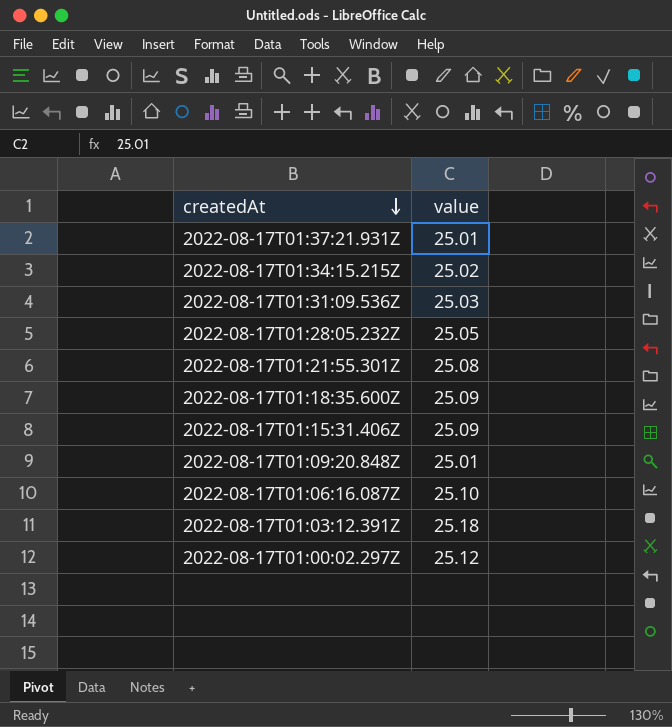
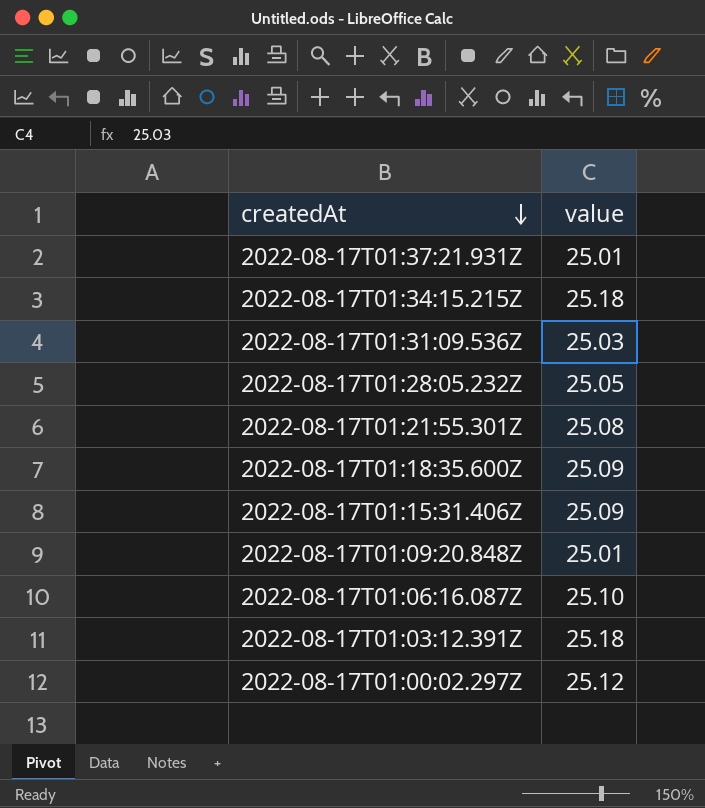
2022-08-17T01:34:15.215Z | value: 25.02 -> 25.18

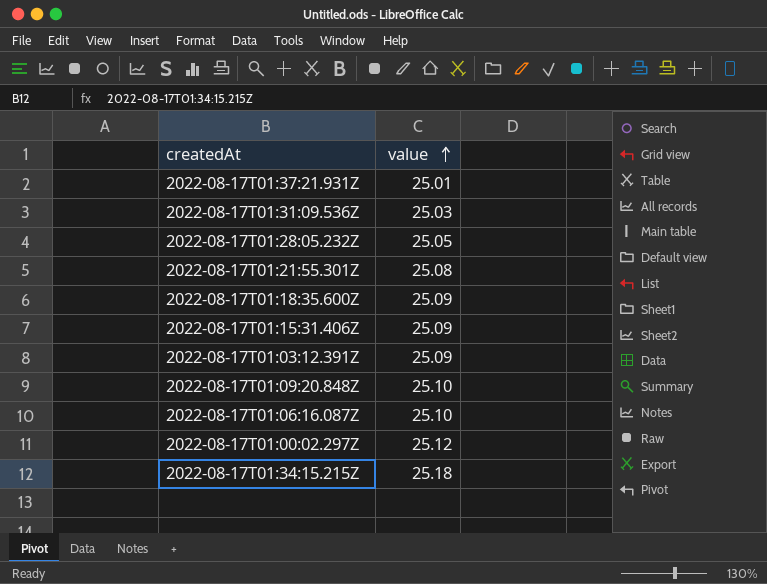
row order: createdAt descending -> value ascending
2022-08-17T01:03:12.391Z | value: 25.18 -> 25.09
2022-08-17T01:09:20.848Z | value: 25.01 -> 25.10

